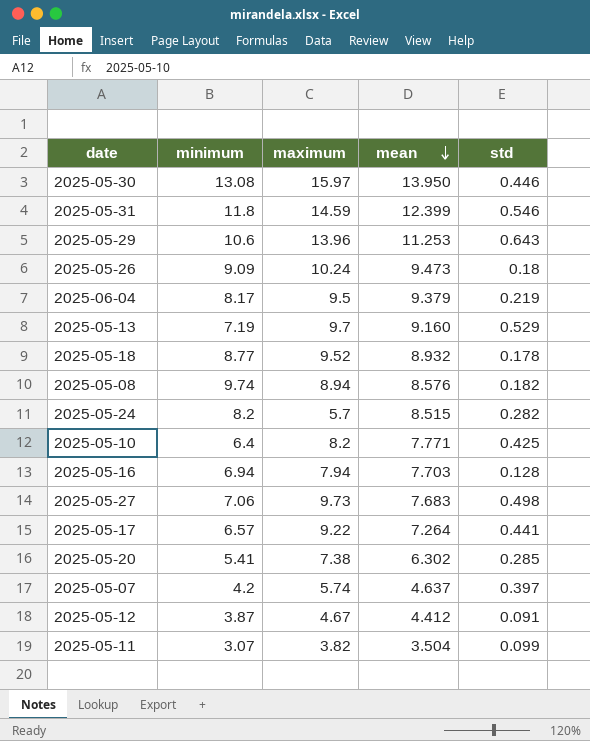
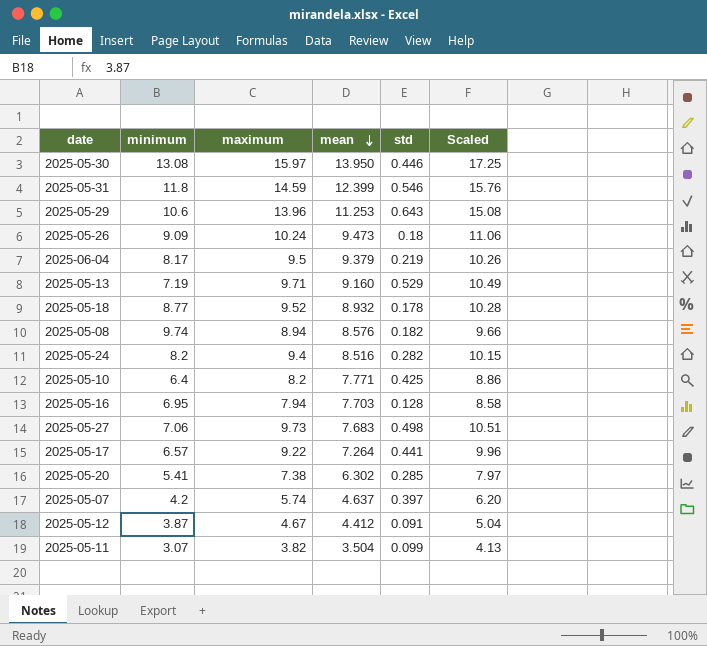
column Scaled | formula: none -> [maximum] * 1.08
2025-05-13 | maximum: 9.7 -> 9.71
2025-05-24 | maximum: 5.7 -> 9.4
2025-05-24 | mean: 8.515 -> 8.516
2025-05-16 | minimum: 6.94 -> 6.95

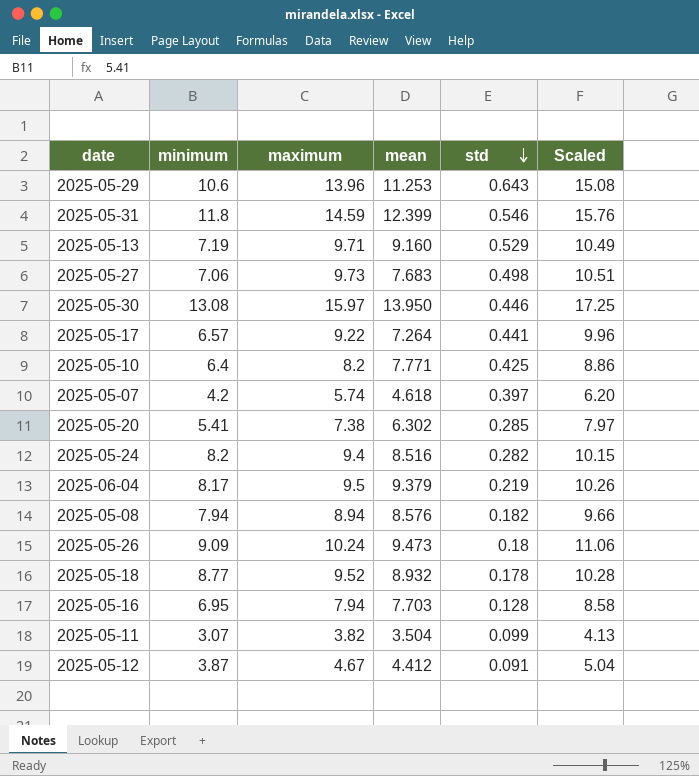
row order: mean descending -> std descending
2025-05-07 | mean: 4.637 -> 4.618
2025-05-08 | minimum: 9.74 -> 7.94

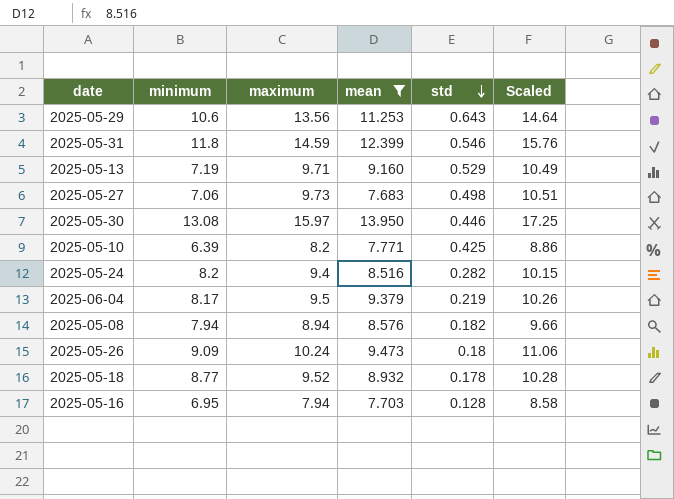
filter: none -> mean >= 7.683
2025-05-29 | maximum: 13.96 -> 13.56
2025-05-29 | Scaled: 15.08 -> 14.64
2025-05-10 | minimum: 6.4 -> 6.39

